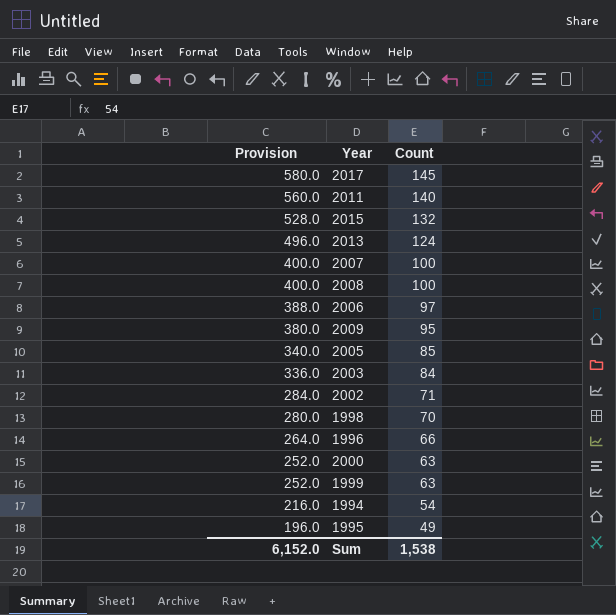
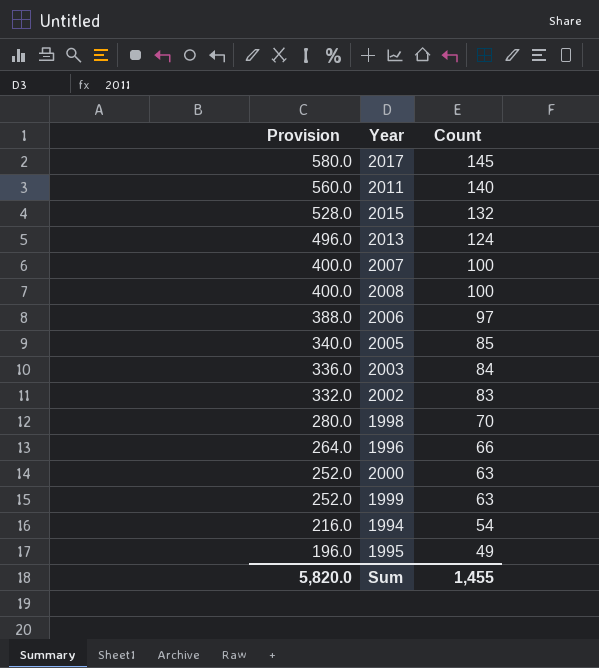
row 2009: 380.0 | 95 -> none
2002 | Provision: 284.0 -> 332.0
2002 | Count: 71 -> 83
Sum | Provision: 6,152.0 -> 5,820.0
Sum | Count: 1,538 -> 1,455

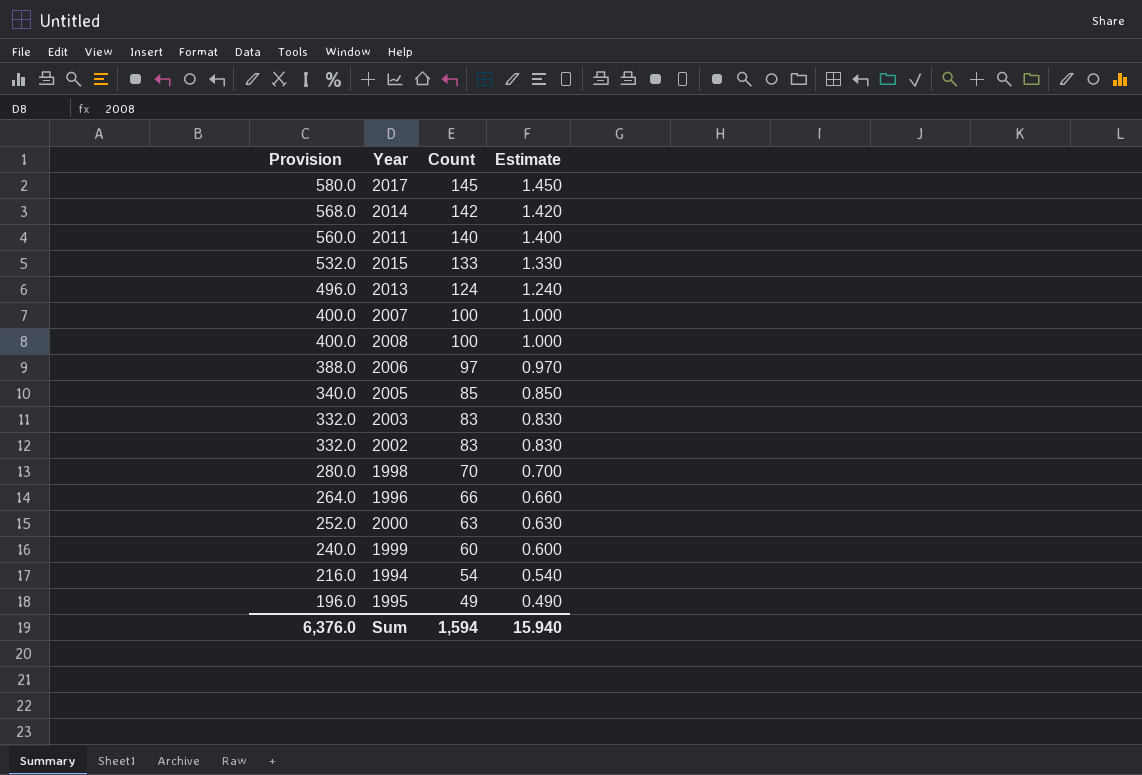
column Estimate | formula: none -> [Count] * 0.01
row 2014: none -> 568.0 | 142 | 1.420
2015 | Provision: 528.0 -> 532.0
2015 | Count: 132 -> 133
2003 | Provision: 336.0 -> 332.0
2003 | Count: 84 -> 83
1999 | Provision: 252.0 -> 240.0
1999 | Count: 63 -> 60
Sum | Provision: 5,820.0 -> 6,376.0
Sum | Count: 1,455 -> 1,594

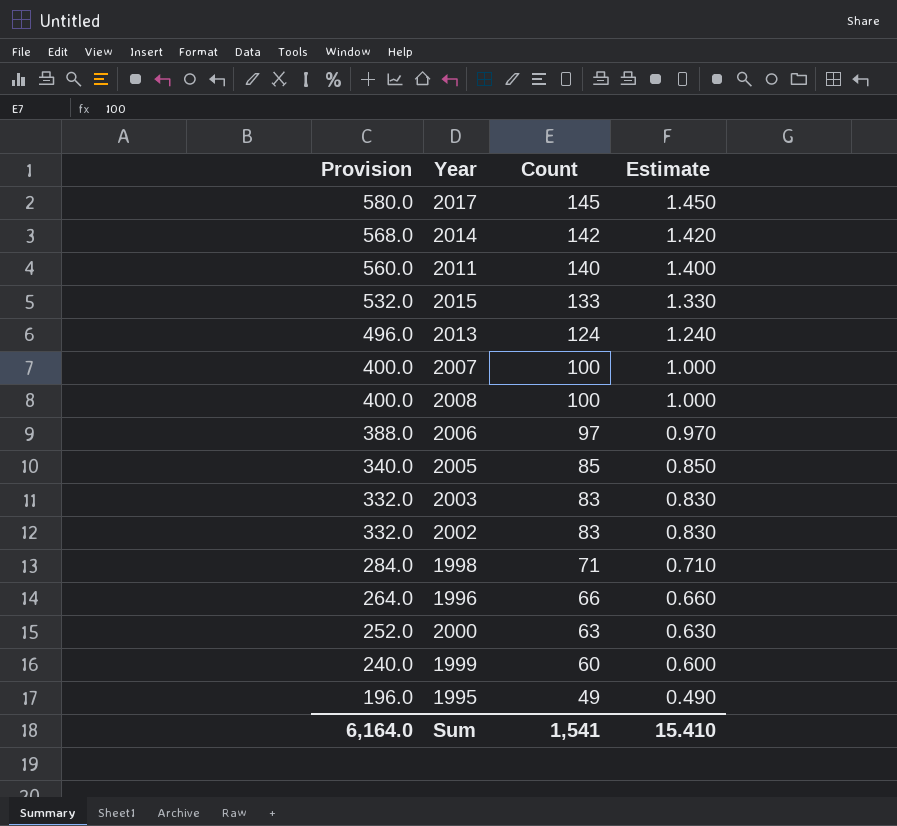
row 1994: 216.0 | 54 | 0.540 -> none
1998 | Provision: 280.0 -> 284.0
1998 | Count: 70 -> 71
1998 | Estimate: 0.700 -> 0.710
Sum | Provision: 6,376.0 -> 6,164.0
Sum | Count: 1,594 -> 1,541
Sum | Estimate: 15.940 -> 15.410

